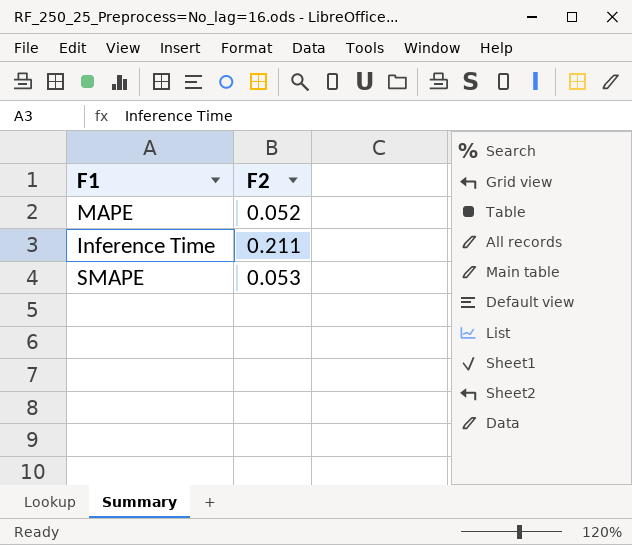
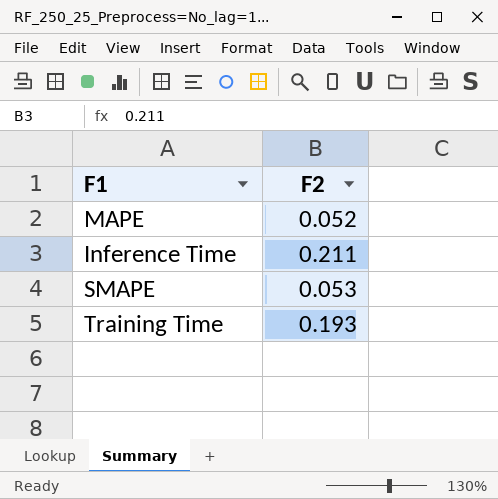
row Training Time: none -> 0.193

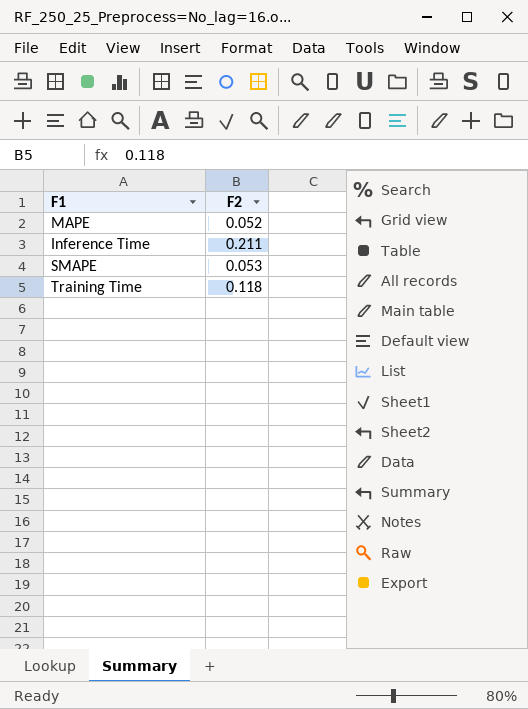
Training Time | F2: 0.193 -> 0.118

